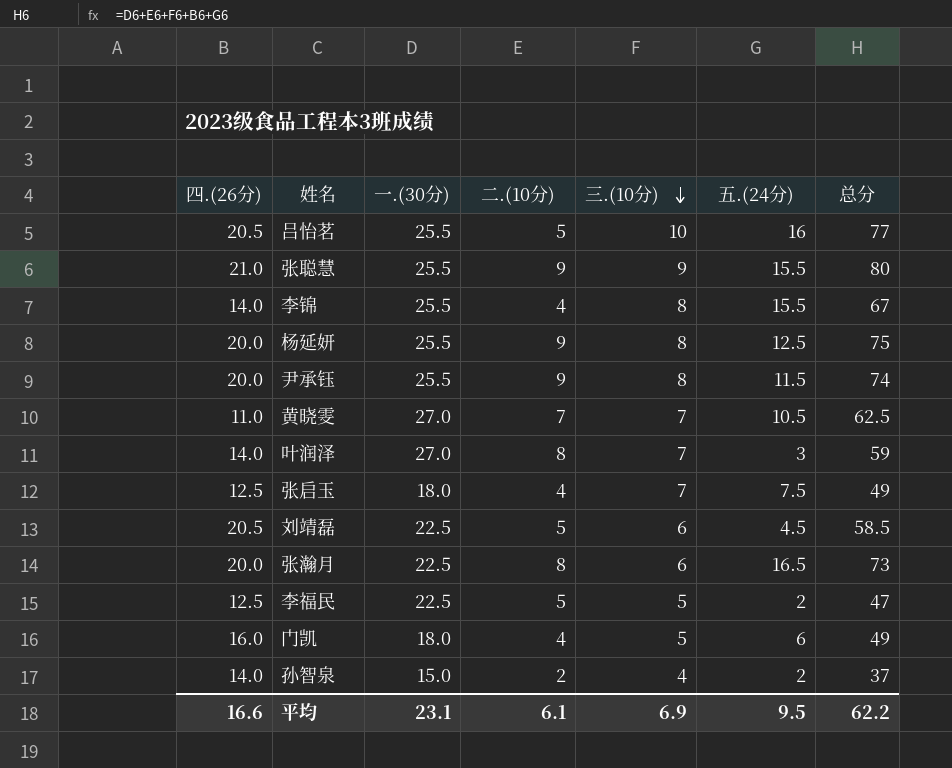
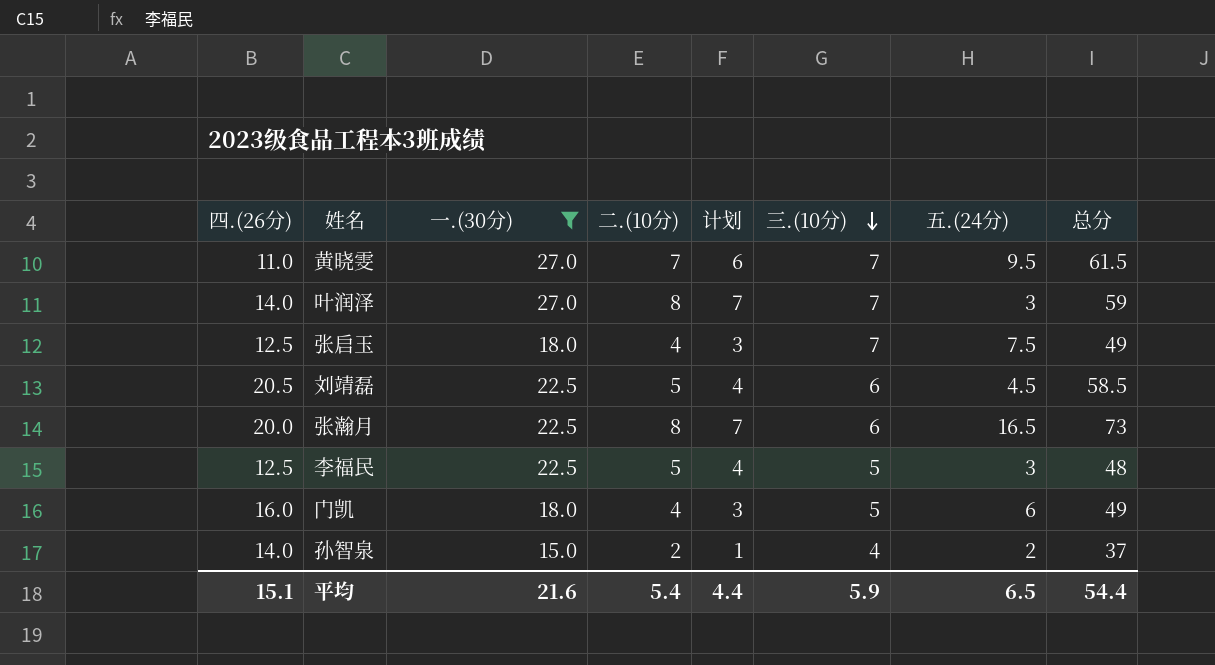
filter: none -> 一.(30分) != 25.5
column 计划 | formula: none -> [二.(10分)] - 1
黄晓雯 | 五.(24分): 10.5 -> 9.5
黄晓雯 | 总分: 62.5 -> 61.5
李福民 | 五.(24分): 2 -> 3
李福民 | 总分: 47 -> 48
平均 | 四.(26分): 16.6 -> 15.1
平均 | 一.(30分): 23.1 -> 21.6
平均 | 二.(10分): 6.1 -> 5.4
平均 | 三.(10分): 6.9 -> 5.9
平均 | 五.(24分): 9.5 -> 6.5
平均 | 总分: 62.2 -> 54.4

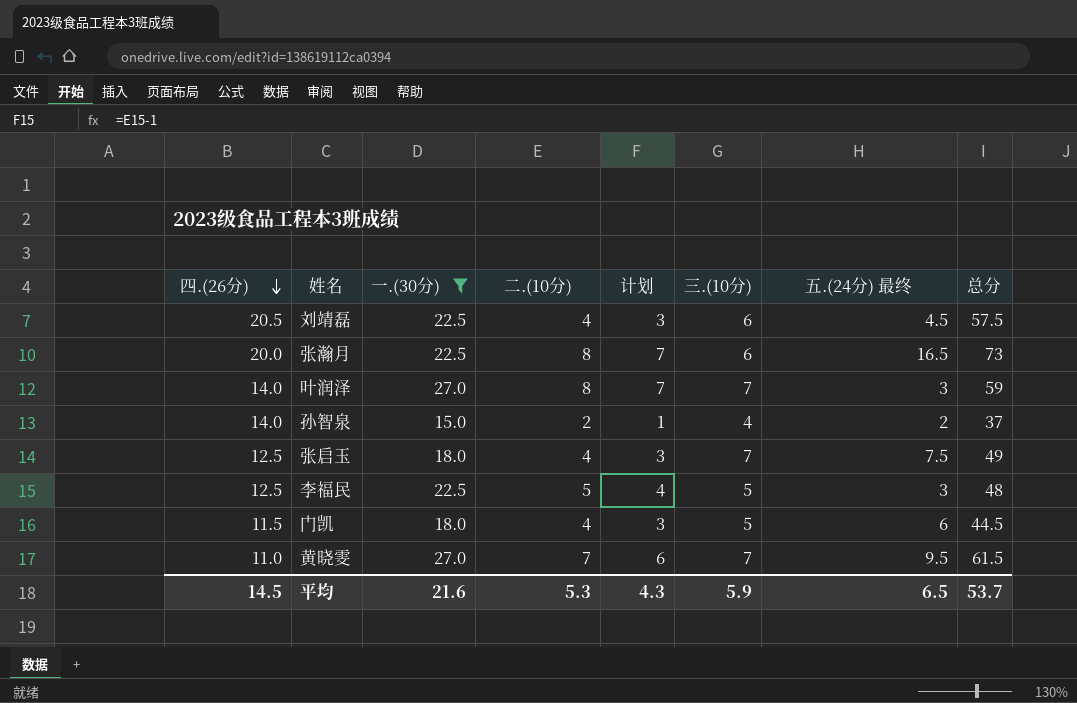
row order: 三.(10分) descending -> 四.(26分) descending
column name: 五.(24分) -> 五.(24分) 最终
刘靖磊 | 二.(10分): 5 -> 4
刘靖磊 | 计划: 4 -> 3
刘靖磊 | 总分: 58.5 -> 57.5
门凯 | 四.(26分): 16.0 -> 11.5
门凯 | 总分: 49 -> 44.5
平均 | 四.(26分): 15.1 -> 14.5
平均 | 二.(10分): 5.4 -> 5.3
平均 | 计划: 4.4 -> 4.3
平均 | 总分: 54.4 -> 53.7

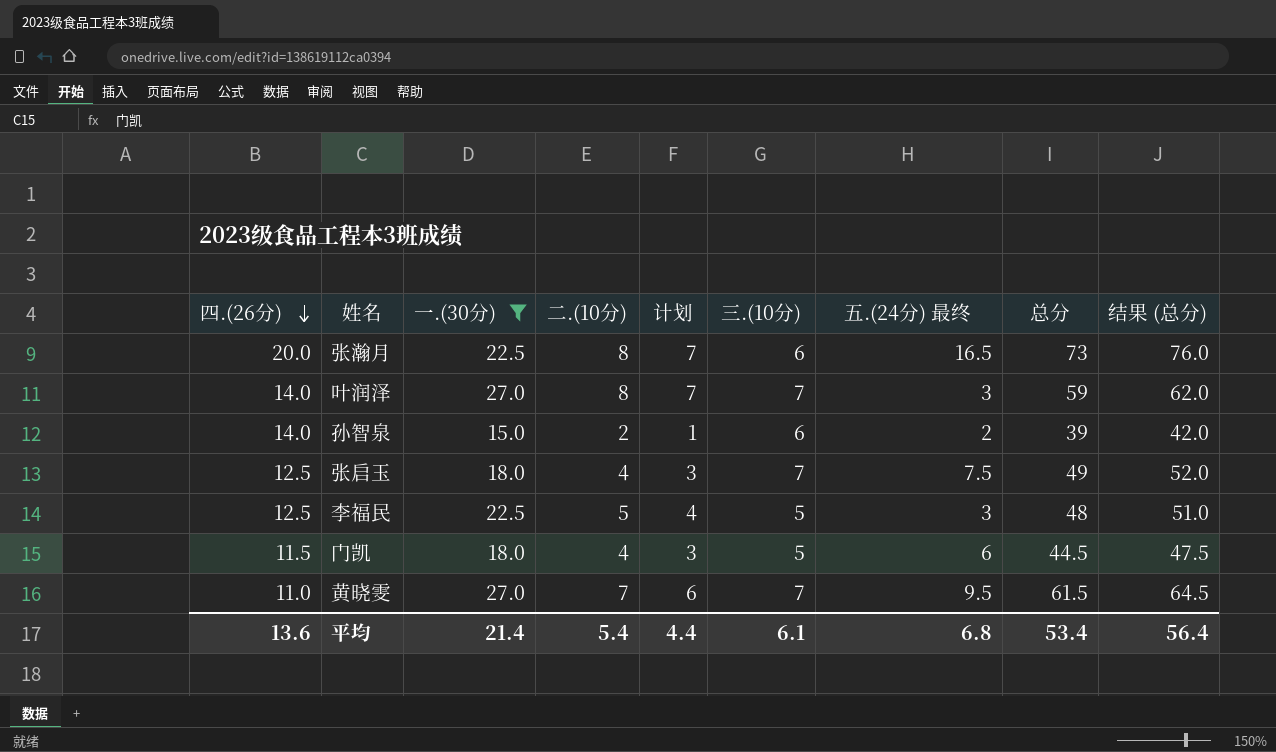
column 结果 (总分) | formula: none -> [总分] + 3
row 刘靖磊: 20.5 | 22.5 | 4 | 3 | 6 | 4.5 | 57.5 -> none
孙智泉 | 三.(10分): 4 -> 6
孙智泉 | 总分: 37 -> 39
平均 | 四.(26分): 14.5 -> 13.6
平均 | 一.(30分): 21.6 -> 21.4
平均 | 二.(10分): 5.3 -> 5.4
平均 | 计划: 4.3 -> 4.4
平均 | 三.(10分): 5.9 -> 6.1
平均 | 五.(24分) 最终: 6.5 -> 6.8
平均 | 总分: 53.7 -> 53.4

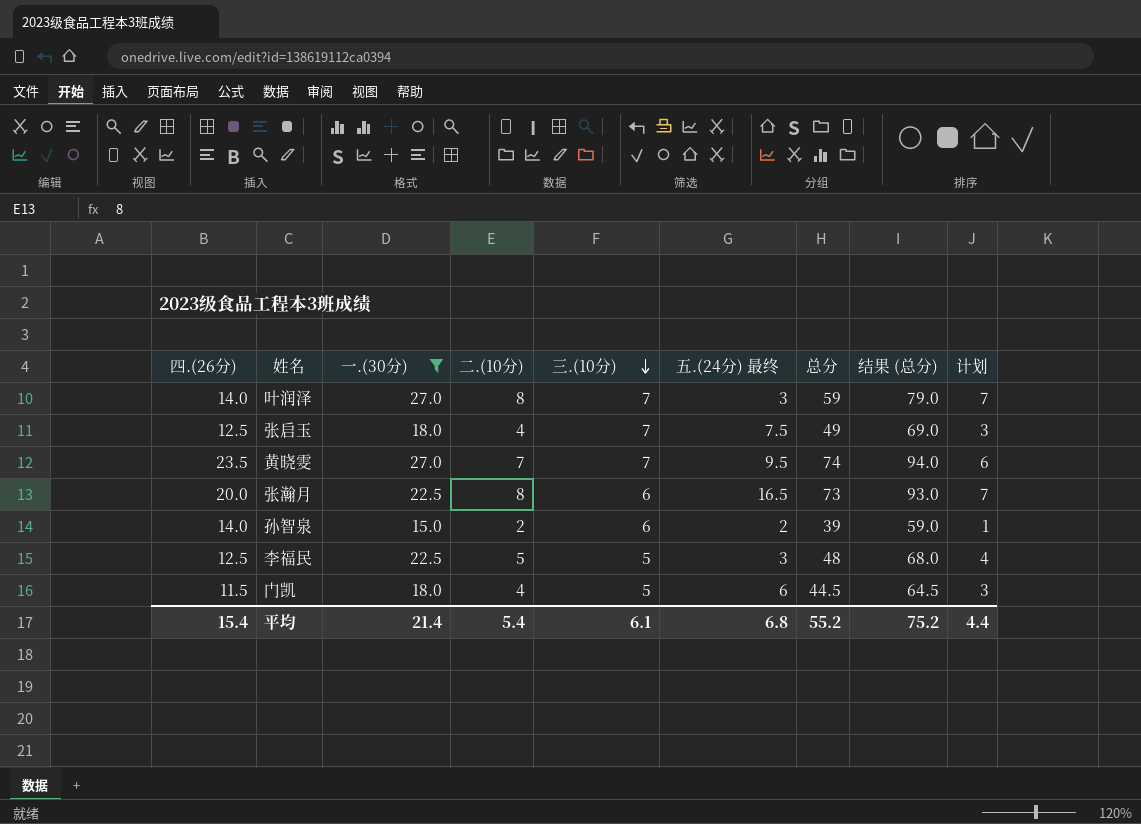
row order: 四.(26分) descending -> 三.(10分) descending
column 结果 (总分) | formula: [总分] + 3 -> [总分] + 20
column 计划 | position: 5 -> 9
黄晓雯 | 四.(26分): 11.0 -> 23.5
黄晓雯 | 总分: 61.5 -> 74
平均 | 四.(26分): 13.6 -> 15.4
平均 | 总分: 53.4 -> 55.2
平均 | 结果 (总分): 56.4 -> 75.2

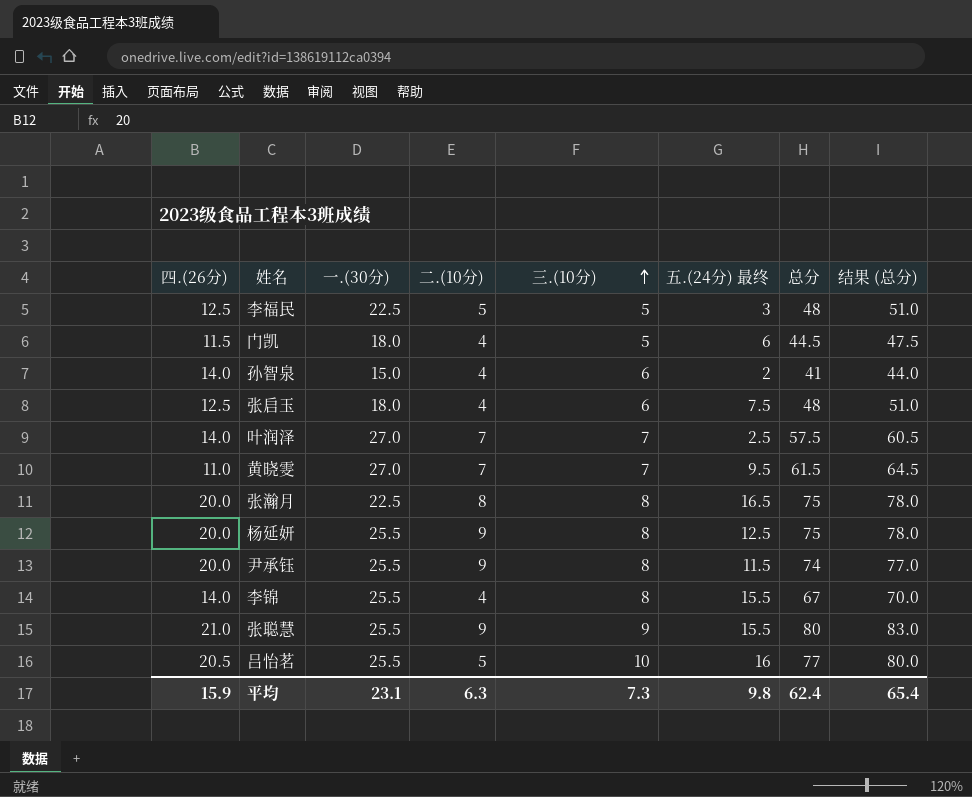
filter: 一.(30分) != 25.5 -> none
row order: 三.(10分) descending -> 三.(10分) ascending
column 计划 | formula: [二.(10分)] - 1 -> none
column 结果 (总分) | formula: [总分] + 20 -> [总分] + 3
孙智泉 | 二.(10分): 2 -> 4
孙智泉 | 总分: 39 -> 41
张启玉 | 三.(10分): 7 -> 6
张启玉 | 总分: 49 -> 48
叶润泽 | 二.(10分): 8 -> 7
叶润泽 | 五.(24分) 最终: 3 -> 2.5
叶润泽 | 总分: 59 -> 57.5
黄晓雯 | 四.(26分): 23.5 -> 11.0
黄晓雯 | 总分: 74 -> 61.5
张瀚月 | 三.(10分): 6 -> 8
张瀚月 | 总分: 73 -> 75
平均 | 四.(26分): 15.4 -> 15.9
平均 | 一.(30分): 21.4 -> 23.1
平均 | 二.(10分): 5.4 -> 6.3
平均 | 三.(10分): 6.1 -> 7.3
平均 | 五.(24分) 最终: 6.8 -> 9.8
平均 | 总分: 55.2 -> 62.4
平均 | 结果 (总分): 75.2 -> 65.4

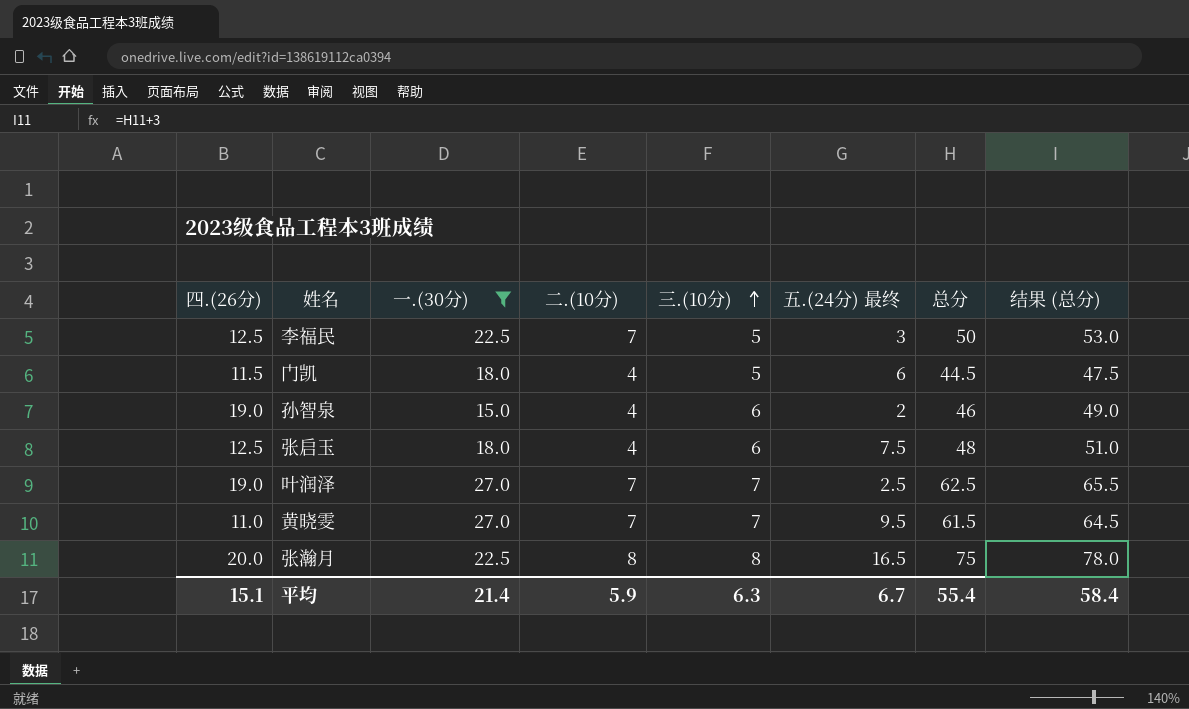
filter: none -> 一.(30分) != 25.5
李福民 | 二.(10分): 5 -> 7
李福民 | 总分: 48 -> 50
李福民 | 结果 (总分): 51.0 -> 53.0
孙智泉 | 四.(26分): 14.0 -> 19.0
孙智泉 | 总分: 41 -> 46
孙智泉 | 结果 (总分): 44.0 -> 49.0
叶润泽 | 四.(26分): 14.0 -> 19.0
叶润泽 | 总分: 57.5 -> 62.5
叶润泽 | 结果 (总分): 60.5 -> 65.5
平均 | 四.(26分): 15.9 -> 15.1
平均 | 一.(30分): 23.1 -> 21.4
平均 | 二.(10分): 6.3 -> 5.9
平均 | 三.(10分): 7.3 -> 6.3
平均 | 五.(24分) 最终: 9.8 -> 6.7
平均 | 总分: 62.4 -> 55.4
平均 | 结果 (总分): 65.4 -> 58.4

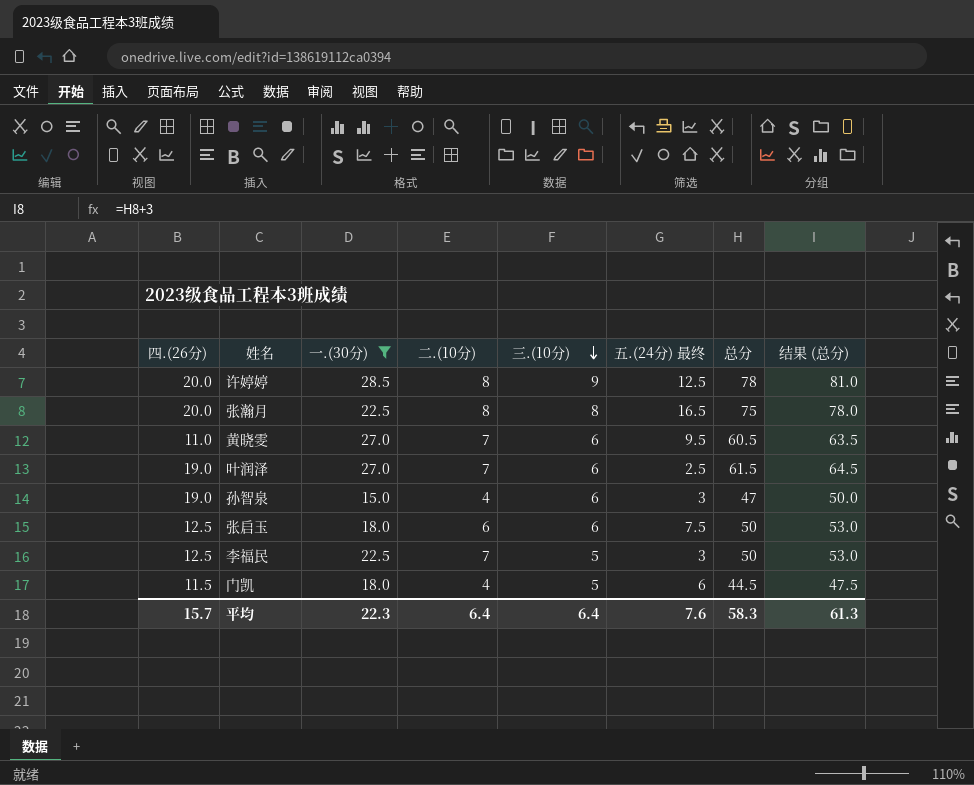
row order: 三.(10分) ascending -> 三.(10分) descending
row 许婷婷: none -> 20.0 | 28.5 | 8 | 9 | 12.5 | 78 | 81.0
黄晓雯 | 三.(10分): 7 -> 6
黄晓雯 | 总分: 61.5 -> 60.5
黄晓雯 | 结果 (总分): 64.5 -> 63.5
叶润泽 | 三.(10分): 7 -> 6
叶润泽 | 总分: 62.5 -> 61.5
叶润泽 | 结果 (总分): 65.5 -> 64.5
孙智泉 | 五.(24分) 最终: 2 -> 3
孙智泉 | 总分: 46 -> 47
孙智泉 | 结果 (总分): 49.0 -> 50.0
张启玉 | 二.(10分): 4 -> 6
张启玉 | 总分: 48 -> 50
张启玉 | 结果 (总分): 51.0 -> 53.0
平均 | 四.(26分): 15.1 -> 15.7
平均 | 一.(30分): 21.4 -> 22.3
平均 | 二.(10分): 5.9 -> 6.4
平均 | 三.(10分): 6.3 -> 6.4
平均 | 五.(24分) 最终: 6.7 -> 7.6
平均 | 总分: 55.4 -> 58.3
平均 | 结果 (总分): 58.4 -> 61.3

